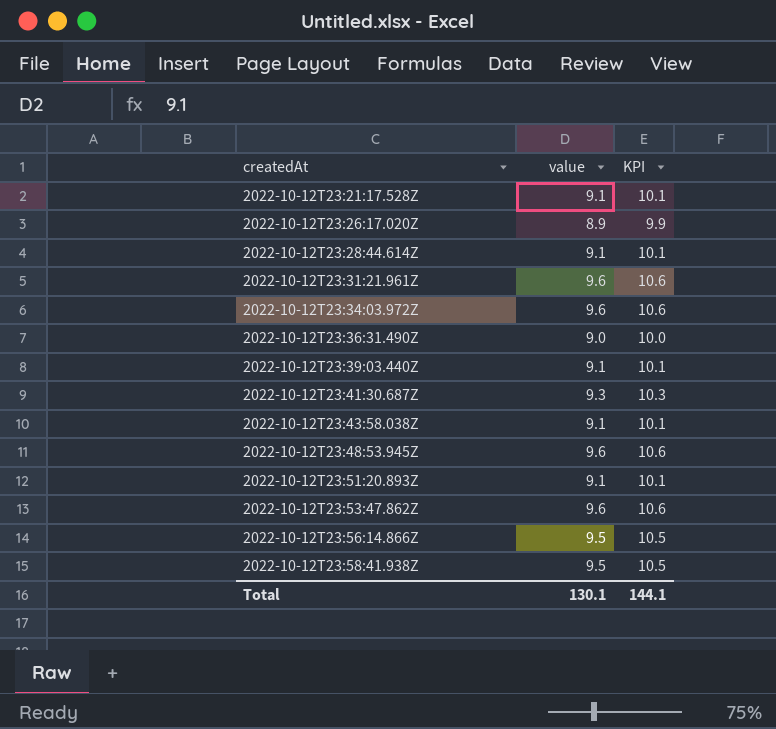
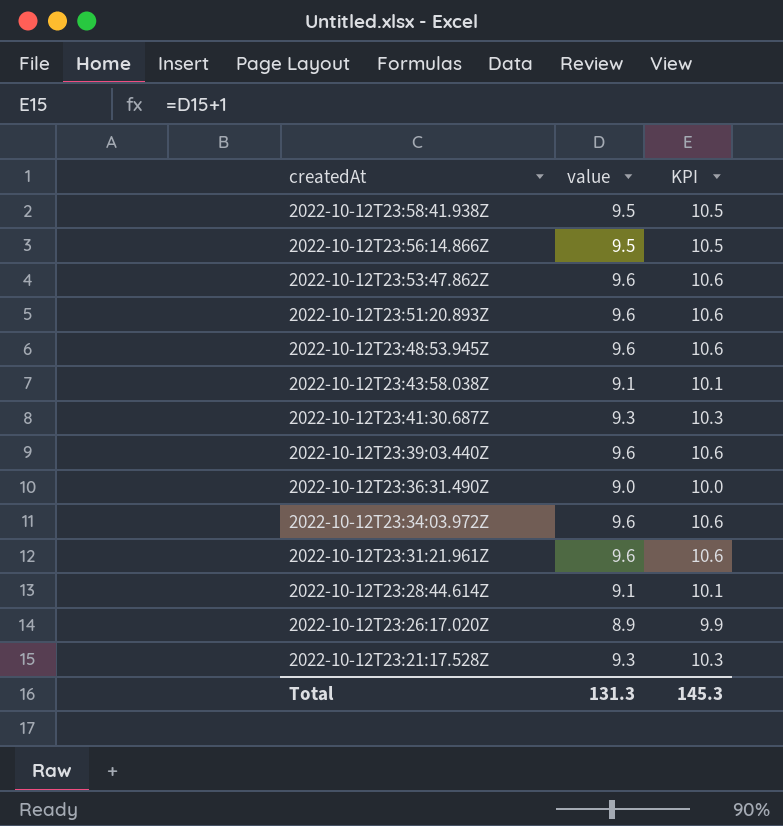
row order: createdAt ascending -> createdAt descending
2022-10-12T23:51:20.893Z | value: 9.1 -> 9.6
2022-10-12T23:51:20.893Z | KPI: 10.1 -> 10.6
2022-10-12T23:39:03.440Z | value: 9.1 -> 9.6
2022-10-12T23:39:03.440Z | KPI: 10.1 -> 10.6
2022-10-12T23:21:17.528Z | value: 9.1 -> 9.3
2022-10-12T23:21:17.528Z | KPI: 10.1 -> 10.3
Total | value: 130.1 -> 131.3
Total | KPI: 144.1 -> 145.3

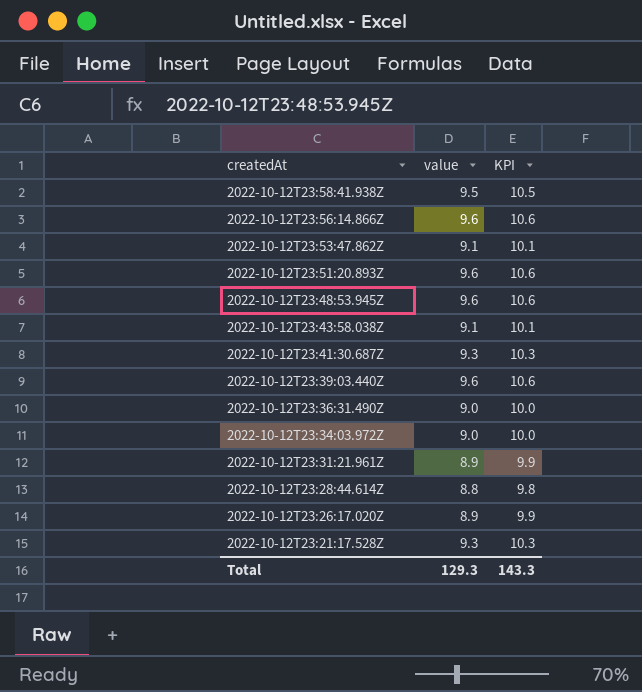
2022-10-12T23:56:14.866Z | value: 9.5 -> 9.6
2022-10-12T23:56:14.866Z | KPI: 10.5 -> 10.6
2022-10-12T23:53:47.862Z | value: 9.6 -> 9.1
2022-10-12T23:53:47.862Z | KPI: 10.6 -> 10.1
2022-10-12T23:34:03.972Z | value: 9.6 -> 9.0
2022-10-12T23:34:03.972Z | KPI: 10.6 -> 10.0
2022-10-12T23:31:21.961Z | value: 9.6 -> 8.9
2022-10-12T23:31:21.961Z | KPI: 10.6 -> 9.9
2022-10-12T23:28:44.614Z | value: 9.1 -> 8.8
2022-10-12T23:28:44.614Z | KPI: 10.1 -> 9.8
Total | value: 131.3 -> 129.3
Total | KPI: 145.3 -> 143.3

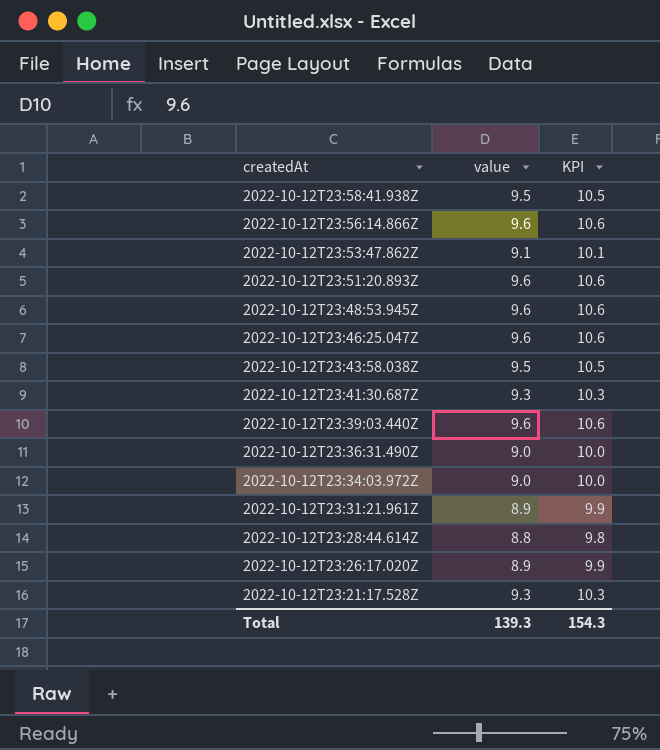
row 2022-10-12T23:46:25.047Z: none -> 9.6 | 10.6
2022-10-12T23:43:58.038Z | value: 9.1 -> 9.5
2022-10-12T23:43:58.038Z | KPI: 10.1 -> 10.5
Total | value: 129.3 -> 139.3
Total | KPI: 143.3 -> 154.3

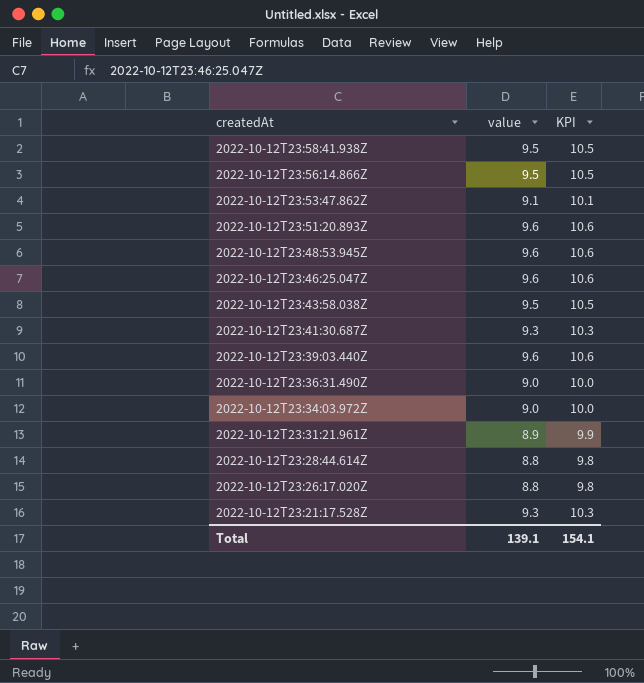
2022-10-12T23:56:14.866Z | value: 9.6 -> 9.5
2022-10-12T23:56:14.866Z | KPI: 10.6 -> 10.5
2022-10-12T23:26:17.020Z | value: 8.9 -> 8.8
2022-10-12T23:26:17.020Z | KPI: 9.9 -> 9.8
Total | value: 139.3 -> 139.1
Total | KPI: 154.3 -> 154.1

